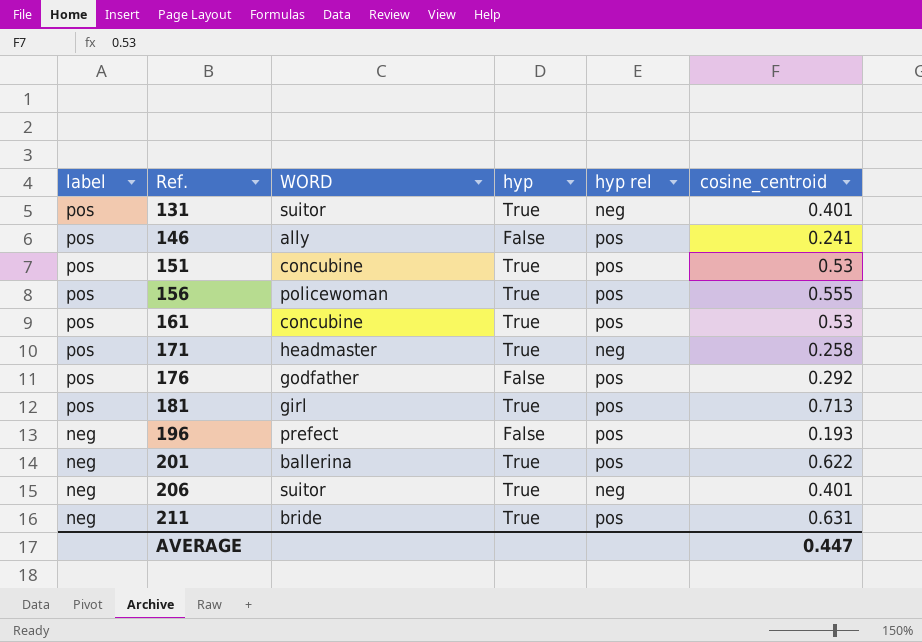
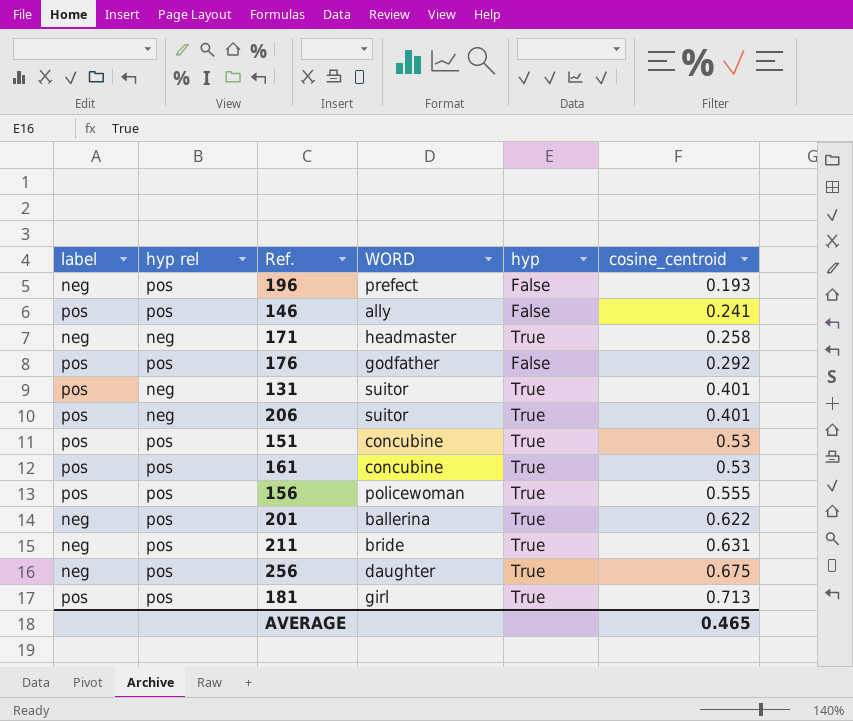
row order: label descending -> cosine_centroid ascending
column hyp rel | position: 5 -> 2
171 | label: pos -> neg
206 | label: neg -> pos
row 256: none -> neg | pos | daughter | True | 0.675
AVERAGE | cosine_centroid: 0.447 -> 0.465

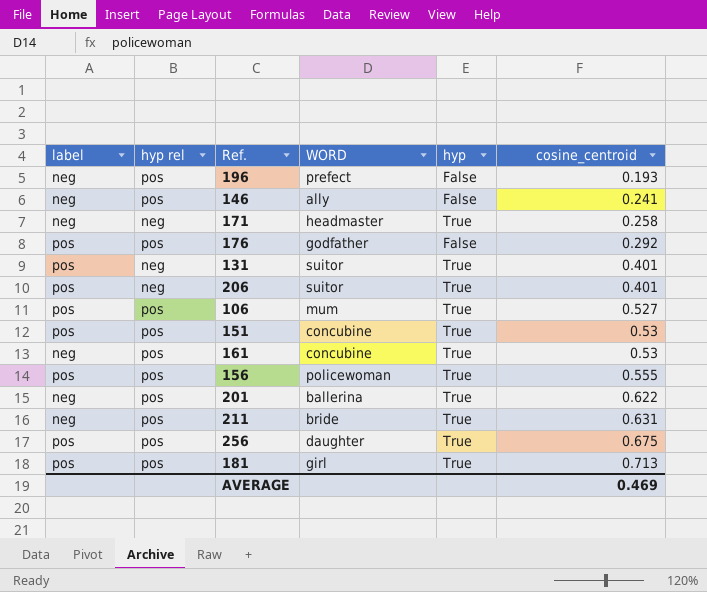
146 | label: pos -> neg
row 106: none -> pos | pos | mum | True | 0.527
161 | label: pos -> neg
256 | label: neg -> pos
AVERAGE | cosine_centroid: 0.465 -> 0.469

